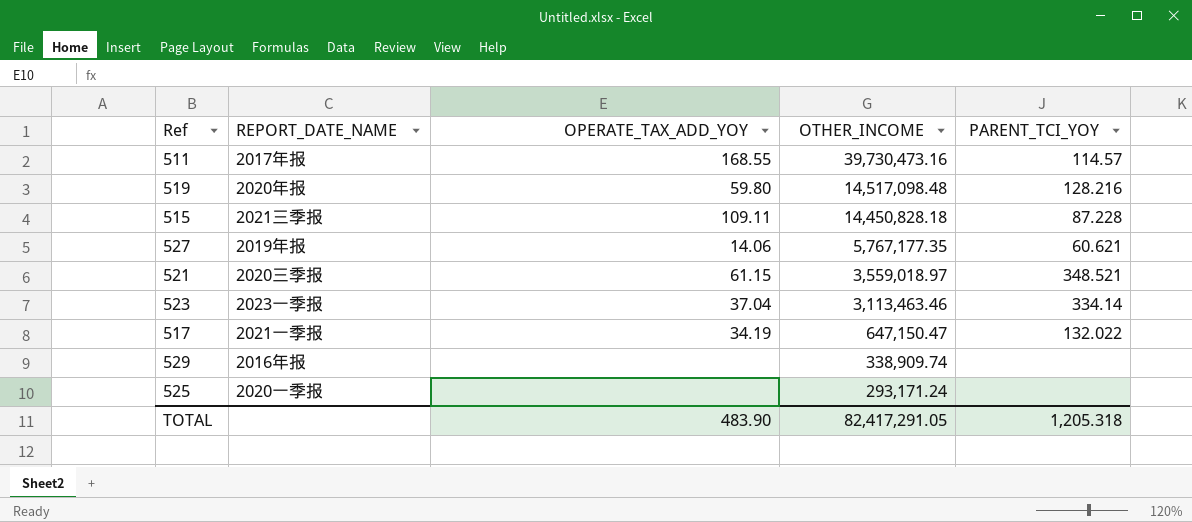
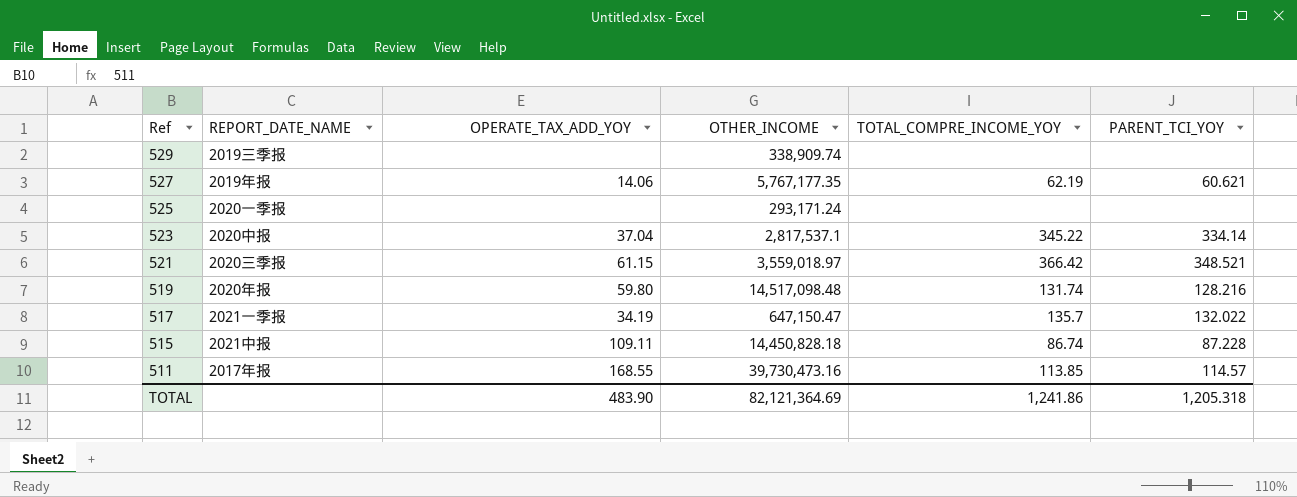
row order: OTHER_INCOME descending -> Ref descending
column TOTAL_COMPRE_INCOME_YOY | position: none -> 5
529 | REPORT_DATE_NAME: 2016年报 -> 2019三季报
523 | REPORT_DATE_NAME: 2023一季报 -> 2020中报
523 | OTHER_INCOME: 3,113,463.46 -> 2,817,537.1
515 | REPORT_DATE_NAME: 2021三季报 -> 2021中报
TOTAL | OTHER_INCOME: 82,417,291.05 -> 82,121,364.69

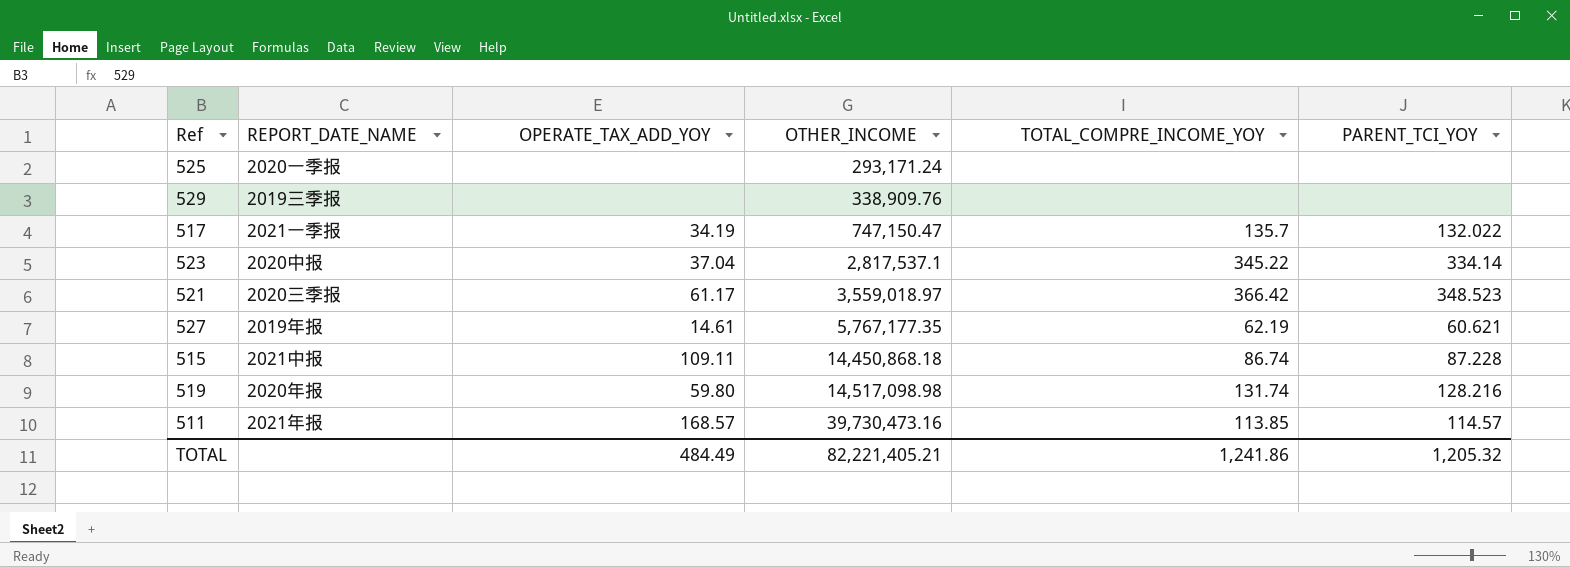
row order: Ref descending -> OTHER_INCOME ascending
529 | OTHER_INCOME: 338,909.74 -> 338,909.76
517 | OTHER_INCOME: 647,150.47 -> 747,150.47
521 | OPERATE_TAX_ADD_YOY: 61.15 -> 61.17
521 | PARENT_TCI_YOY: 348.521 -> 348.523
527 | OPERATE_TAX_ADD_YOY: 14.06 -> 14.61
515 | OTHER_INCOME: 14,450,828.18 -> 14,450,868.18
519 | OTHER_INCOME: 14,517,098.48 -> 14,517,098.98
511 | REPORT_DATE_NAME: 2017年报 -> 2021年报
511 | OPERATE_TAX_ADD_YOY: 168.55 -> 168.57
TOTAL | OPERATE_TAX_ADD_YOY: 483.90 -> 484.49
TOTAL | OTHER_INCOME: 82,121,364.69 -> 82,221,405.21
TOTAL | PARENT_TCI_YOY: 1,205.318 -> 1,205.32

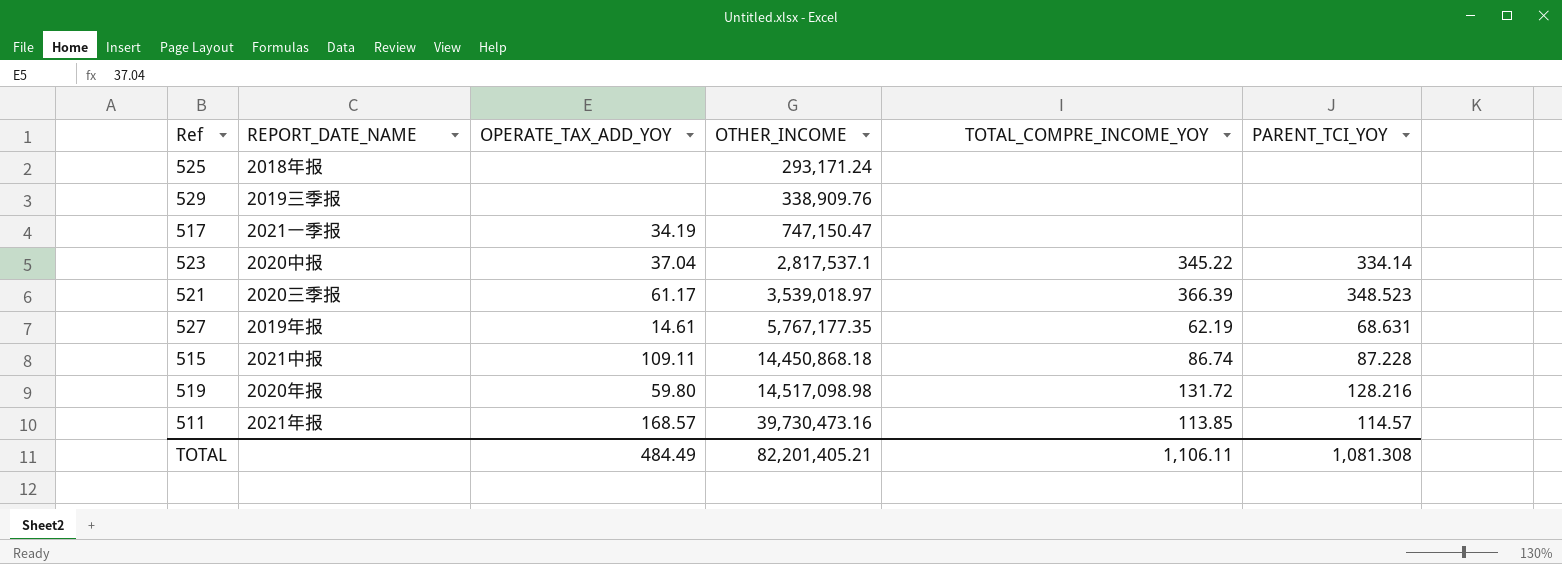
525 | REPORT_DATE_NAME: 2020一季报 -> 2018年报
517 | TOTAL_COMPRE_INCOME_YOY: 135.7 -> none
517 | PARENT_TCI_YOY: 132.022 -> none
521 | OTHER_INCOME: 3,559,018.97 -> 3,539,018.97
521 | TOTAL_COMPRE_INCOME_YOY: 366.42 -> 366.39
527 | PARENT_TCI_YOY: 60.621 -> 68.631
519 | TOTAL_COMPRE_INCOME_YOY: 131.74 -> 131.72
TOTAL | OTHER_INCOME: 82,221,405.21 -> 82,201,405.21
TOTAL | TOTAL_COMPRE_INCOME_YOY: 1,241.86 -> 1,106.11
TOTAL | PARENT_TCI_YOY: 1,205.32 -> 1,081.308

